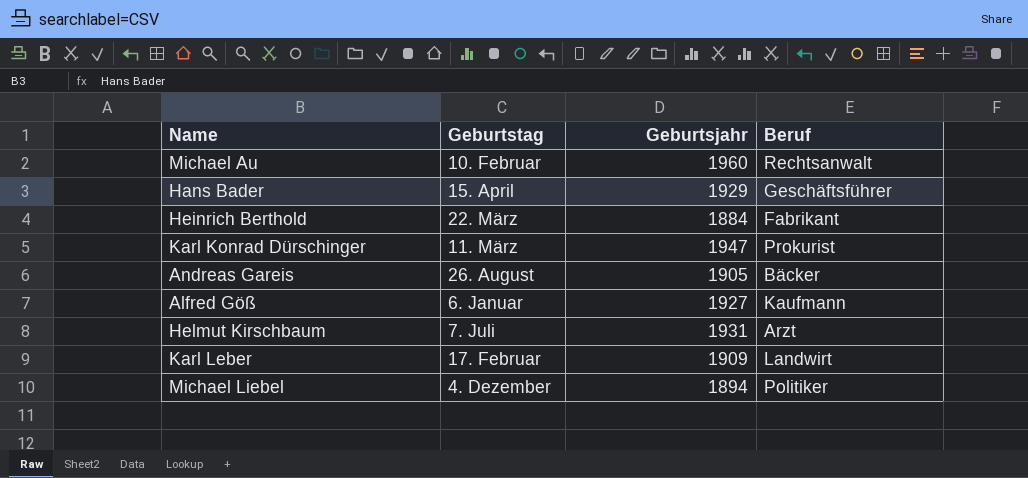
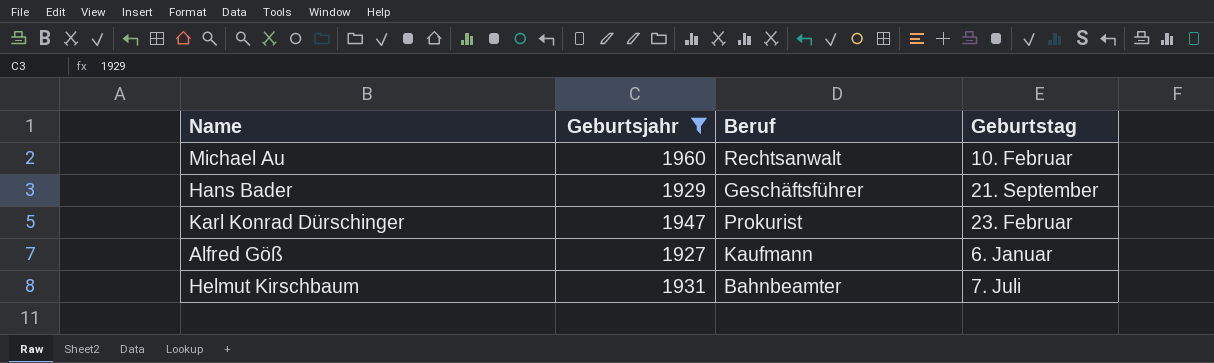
filter: none -> Geburtsjahr >= 1927
column Geburtstag | position: 2 -> 4
Hans Bader | Geburtstag: 15. April -> 21. September
Karl Konrad Dürschinger | Geburtstag: 11. März -> 23. Februar
Helmut Kirschbaum | Beruf: Arzt -> Bahnbeamter

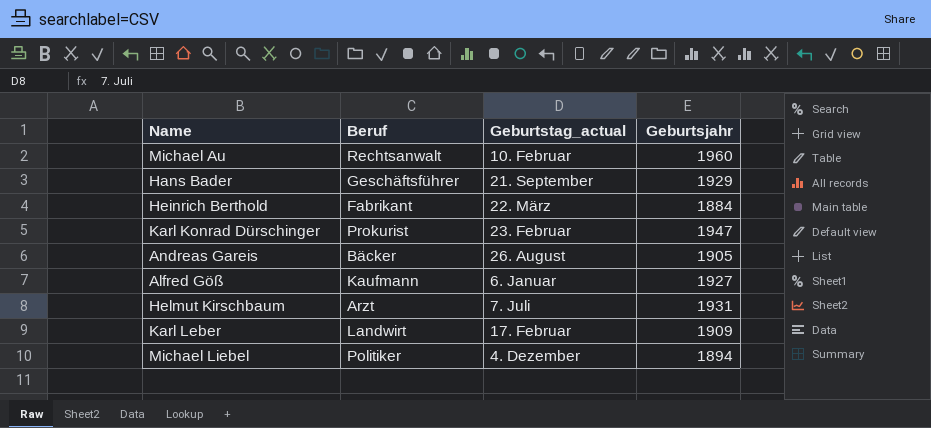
filter: Geburtsjahr >= 1927 -> none
column name: Geburtstag -> Geburtstag_actual
column Geburtsjahr | position: 2 -> 4
Helmut Kirschbaum | Beruf: Bahnbeamter -> Arzt

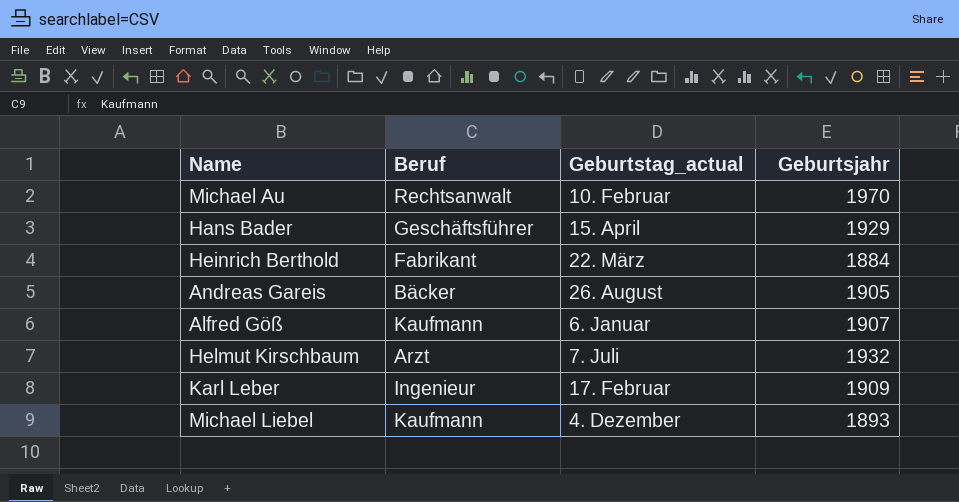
row Karl Konrad Dürschinger: Prokurist | 23. Februar | 1947 -> none
Michael Au | Geburtsjahr: 1960 -> 1970
Hans Bader | Geburtstag_actual: 21. September -> 15. April
Alfred Göß | Geburtsjahr: 1927 -> 1907
Helmut Kirschbaum | Geburtsjahr: 1931 -> 1932
Karl Leber | Beruf: Landwirt -> Ingenieur
Michael Liebel | Beruf: Politiker -> Kaufmann
Michael Liebel | Geburtsjahr: 1894 -> 1893

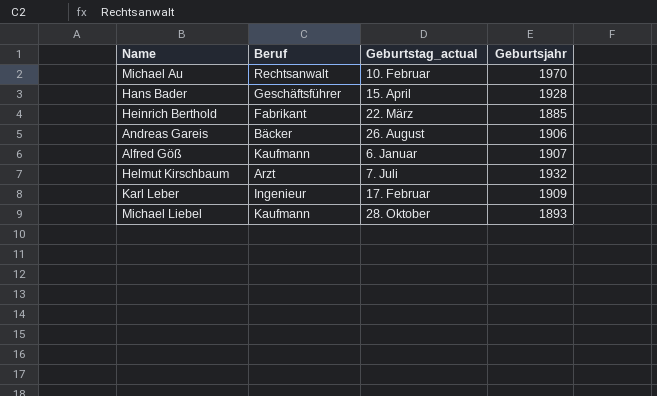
Hans Bader | Geburtsjahr: 1929 -> 1928
Heinrich Berthold | Geburtsjahr: 1884 -> 1885
Andreas Gareis | Geburtsjahr: 1905 -> 1906
Michael Liebel | Geburtstag_actual: 4. Dezember -> 28. Oktober

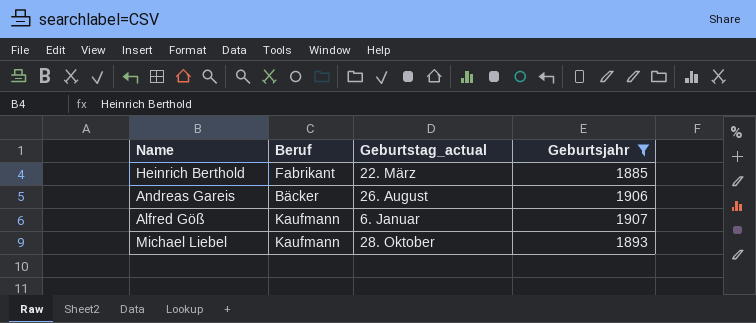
filter: none -> Geburtsjahr <= 1907

